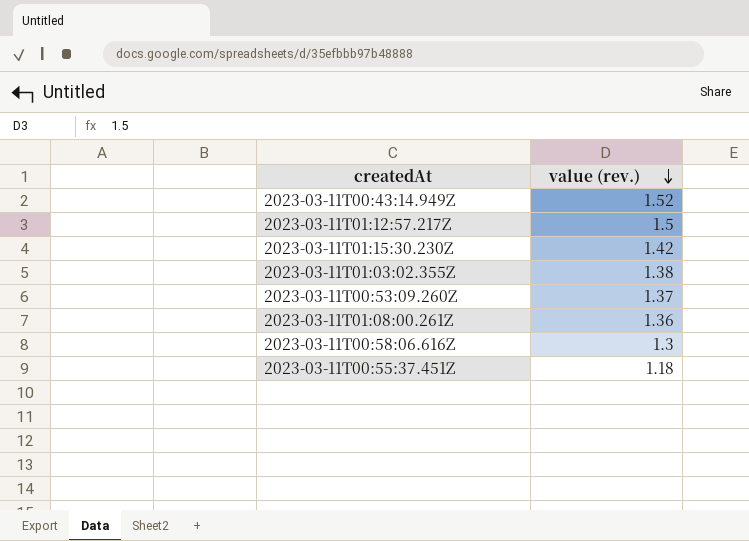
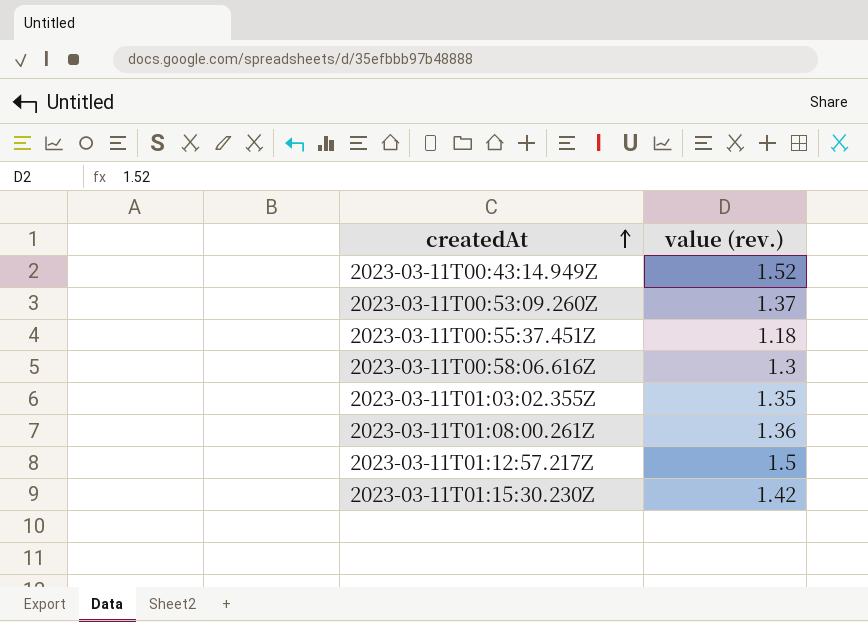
row order: value (rev.) descending -> createdAt ascending
2023-03-11T01:03:02.355Z | value (rev.): 1.38 -> 1.35

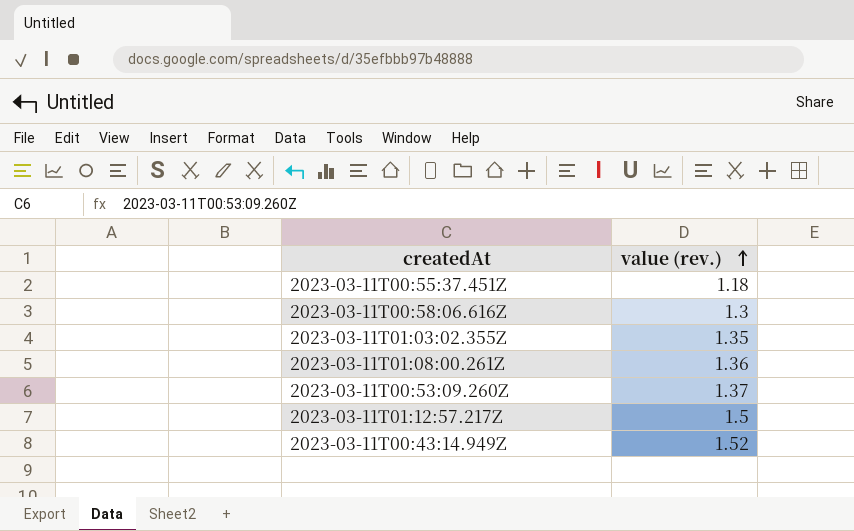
row order: createdAt ascending -> value (rev.) ascending
row 2023-03-11T01:15:30.230Z: 1.42 -> none

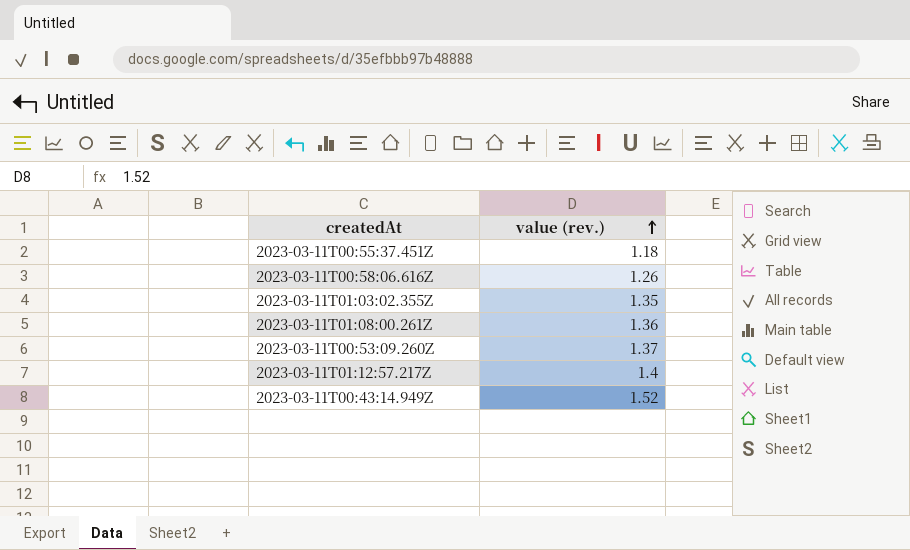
2023-03-11T00:58:06.616Z | value (rev.): 1.3 -> 1.26
2023-03-11T01:12:57.217Z | value (rev.): 1.5 -> 1.4

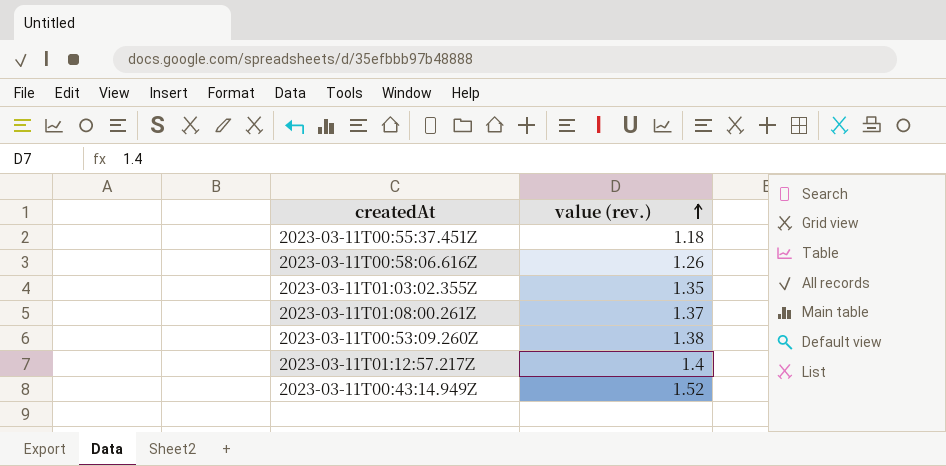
2023-03-11T01:08:00.261Z | value (rev.): 1.36 -> 1.37
2023-03-11T00:53:09.260Z | value (rev.): 1.37 -> 1.38

